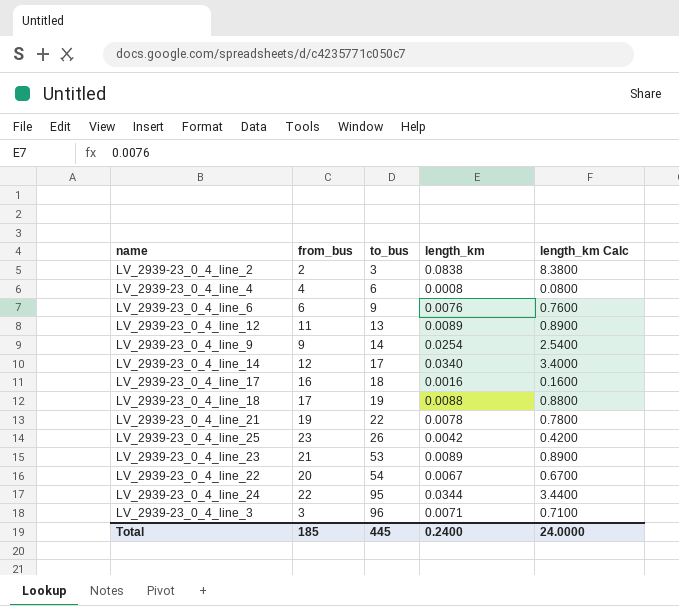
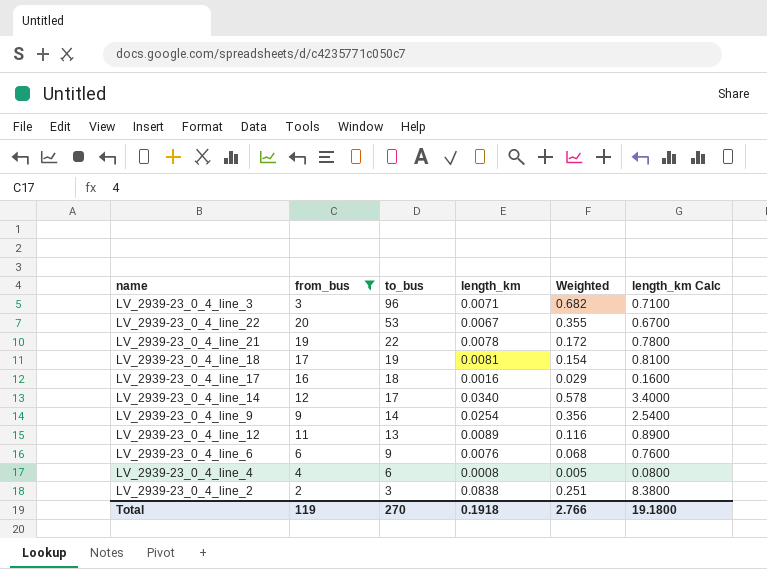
filter: none -> from_bus <= 20
row order: to_bus ascending -> to_bus descending
column Weighted | formula: none -> [to_bus] * [length_km]
LV_2939-23_0_4_line_22 | to_bus: 54 -> 53
LV_2939-23_0_4_line_18 | length_km: 0.0088 -> 0.0081
LV_2939-23_0_4_line_18 | length_km Calc: 0.8800 -> 0.8100
Total | from_bus: 185 -> 119
Total | to_bus: 445 -> 270
Total | length_km: 0.2400 -> 0.1918
Total | length_km Calc: 24.0000 -> 19.1800

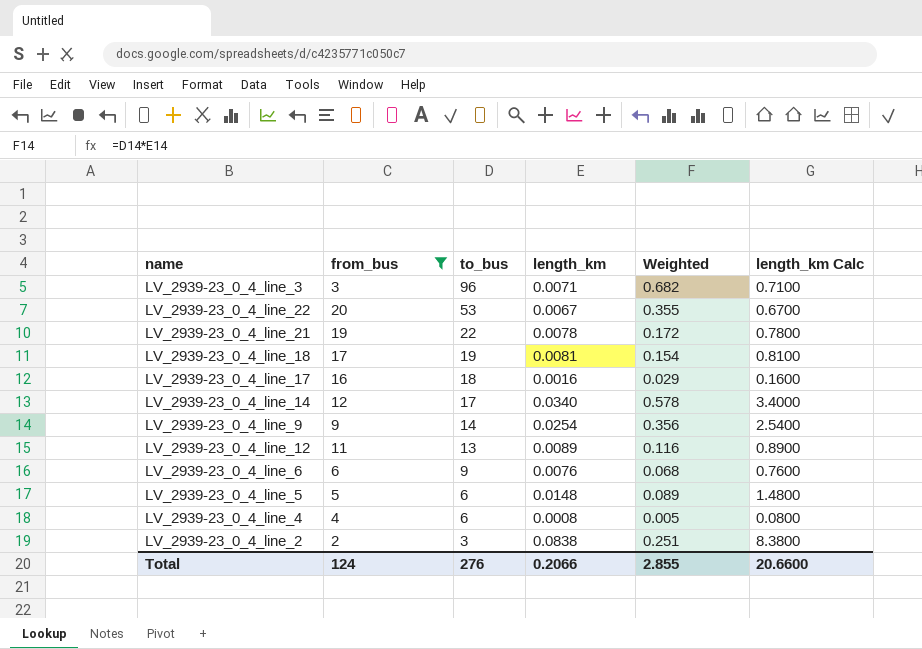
row LV_2939-23_0_4_line_5: none -> 5 | 6 | 0.0148 | 0.089 | 1.4800
Total | from_bus: 119 -> 124
Total | to_bus: 270 -> 276
Total | length_km: 0.1918 -> 0.2066
Total | Weighted: 2.766 -> 2.855
Total | length_km Calc: 19.1800 -> 20.6600

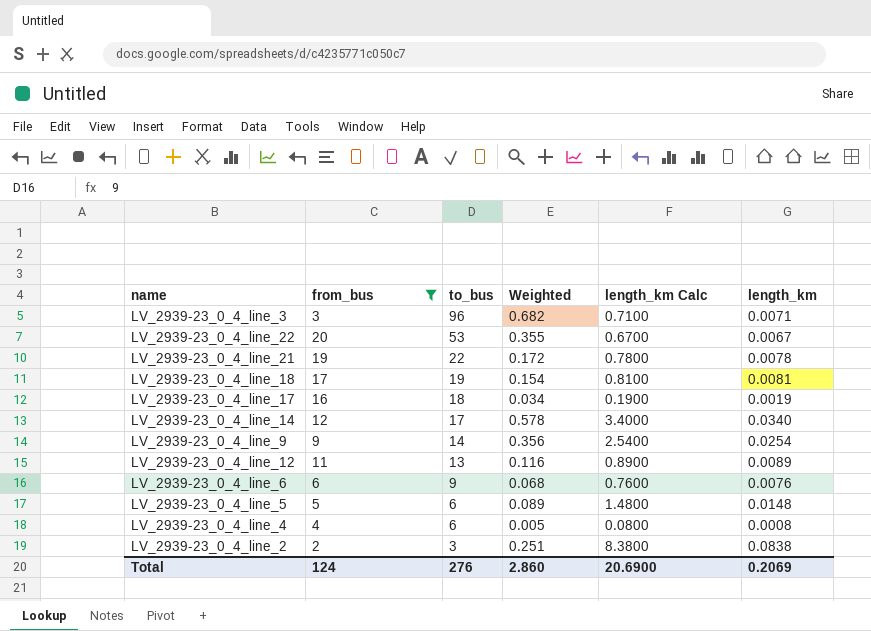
column length_km | position: 4 -> 6
LV_2939-23_0_4_line_17 | Weighted: 0.029 -> 0.034
LV_2939-23_0_4_line_17 | length_km Calc: 0.1600 -> 0.1900
LV_2939-23_0_4_line_17 | length_km: 0.0016 -> 0.0019
Total | Weighted: 2.855 -> 2.860
Total | length_km Calc: 20.6600 -> 20.6900
Total | length_km: 0.2066 -> 0.2069

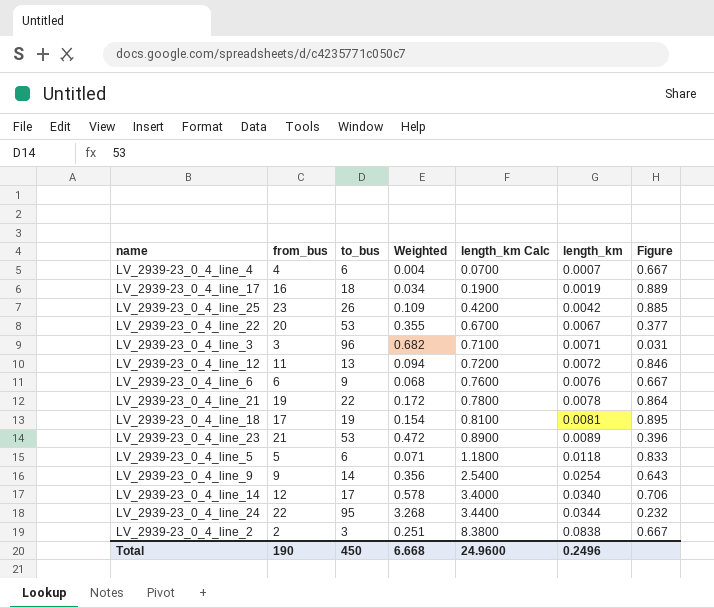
filter: from_bus <= 20 -> none
row order: to_bus descending -> length_km Calc ascending
column Figure | formula: none -> [from_bus] / [to_bus]
LV_2939-23_0_4_line_4 | Weighted: 0.005 -> 0.004
LV_2939-23_0_4_line_4 | length_km Calc: 0.0800 -> 0.0700
LV_2939-23_0_4_line_4 | length_km: 0.0008 -> 0.0007
LV_2939-23_0_4_line_12 | Weighted: 0.116 -> 0.094
LV_2939-23_0_4_line_12 | length_km Calc: 0.8900 -> 0.7200
LV_2939-23_0_4_line_12 | length_km: 0.0089 -> 0.0072
LV_2939-23_0_4_line_5 | Weighted: 0.089 -> 0.071
LV_2939-23_0_4_line_5 | length_km Calc: 1.4800 -> 1.1800
LV_2939-23_0_4_line_5 | length_km: 0.0148 -> 0.0118
Total | from_bus: 124 -> 190
Total | to_bus: 276 -> 450
Total | Weighted: 2.860 -> 6.668
Total | length_km Calc: 20.6900 -> 24.9600
Total | length_km: 0.2069 -> 0.2496

